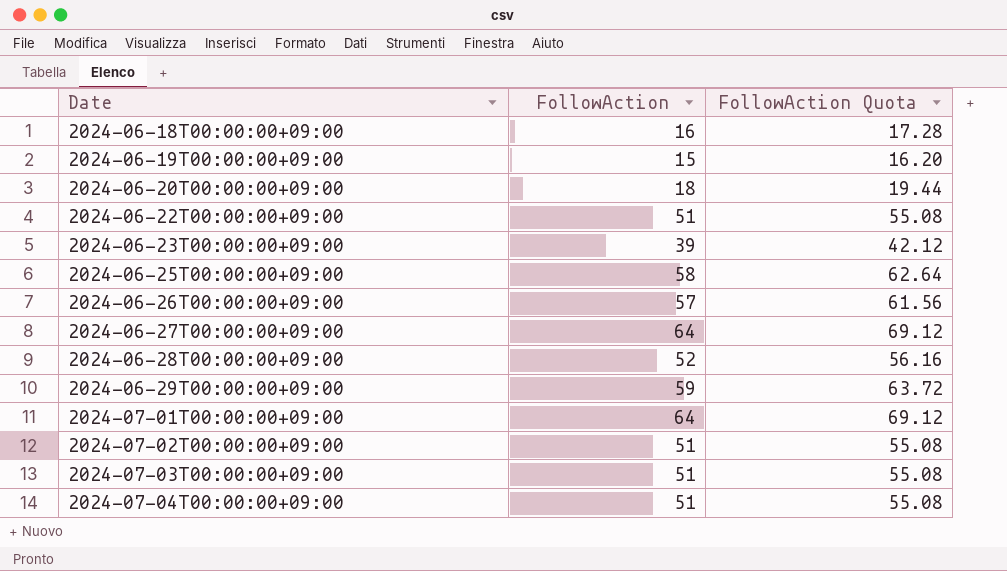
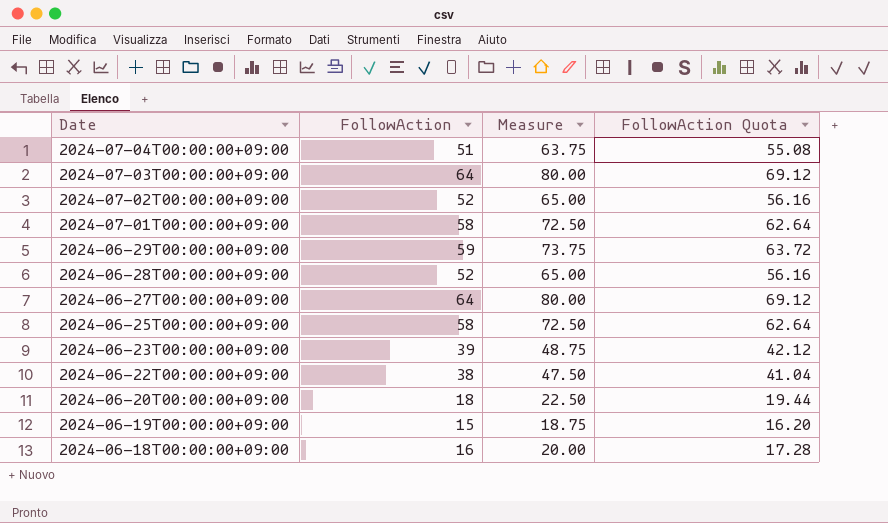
row order: Date ascending -> Date descending
column Measure | formula: none -> [FollowAction] * 1.25
row 2024-06-26T00:00:00+09:00: 57 | 61.56 -> none
2024-07-03T00:00:00+09:00 | FollowAction: 51 -> 64
2024-07-03T00:00:00+09:00 | FollowAction Quota: 55.08 -> 69.12
2024-07-02T00:00:00+09:00 | FollowAction: 51 -> 52
2024-07-02T00:00:00+09:00 | FollowAction Quota: 55.08 -> 56.16
2024-07-01T00:00:00+09:00 | FollowAction: 64 -> 58
2024-07-01T00:00:00+09:00 | FollowAction Quota: 69.12 -> 62.64
2024-06-22T00:00:00+09:00 | FollowAction: 51 -> 38
2024-06-22T00:00:00+09:00 | FollowAction Quota: 55.08 -> 41.04

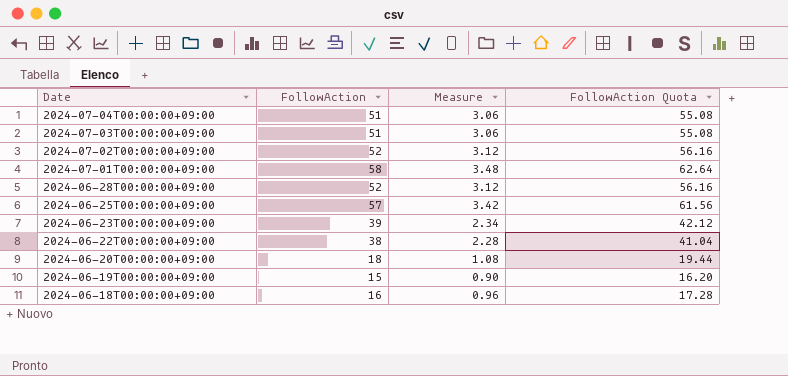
column Measure | formula: [FollowAction] * 1.25 -> [FollowAction] * 0.06
row 2024-06-29T00:00:00+09:00: 59 | 73.75 | 63.72 -> none
row 2024-06-27T00:00:00+09:00: 64 | 80.00 | 69.12 -> none
2024-07-03T00:00:00+09:00 | FollowAction: 64 -> 51
2024-07-03T00:00:00+09:00 | FollowAction Quota: 69.12 -> 55.08
2024-06-25T00:00:00+09:00 | FollowAction: 58 -> 57
2024-06-25T00:00:00+09:00 | FollowAction Quota: 62.64 -> 61.56

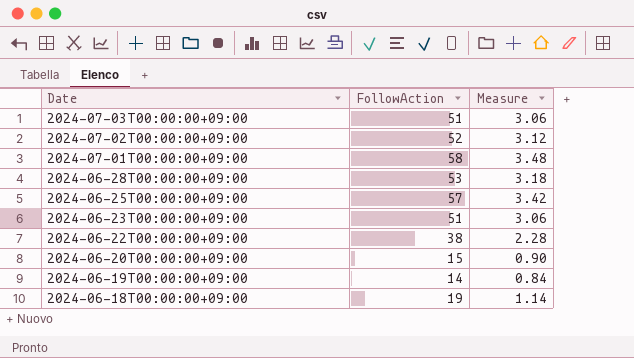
column FollowAction Quota | formula: [FollowAction] * 1.08 -> none
row 2024-07-04T00:00:00+09:00: 51 | 3.06 | 55.08 -> none
2024-06-28T00:00:00+09:00 | FollowAction: 52 -> 53
2024-06-28T00:00:00+09:00 | Measure: 3.12 -> 3.18
2024-06-23T00:00:00+09:00 | FollowAction: 39 -> 51
2024-06-23T00:00:00+09:00 | Measure: 2.34 -> 3.06
2024-06-20T00:00:00+09:00 | FollowAction: 18 -> 15
2024-06-20T00:00:00+09:00 | Measure: 1.08 -> 0.90
2024-06-19T00:00:00+09:00 | FollowAction: 15 -> 14
2024-06-19T00:00:00+09:00 | Measure: 0.90 -> 0.84
2024-06-18T00:00:00+09:00 | FollowAction: 16 -> 19
2024-06-18T00:00:00+09:00 | Measure: 0.96 -> 1.14

